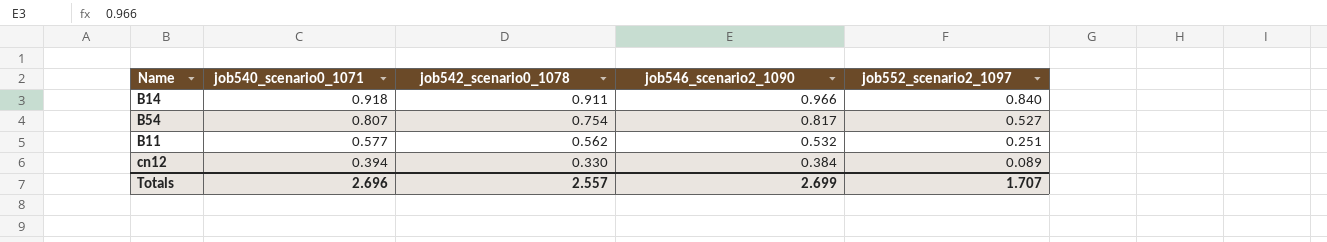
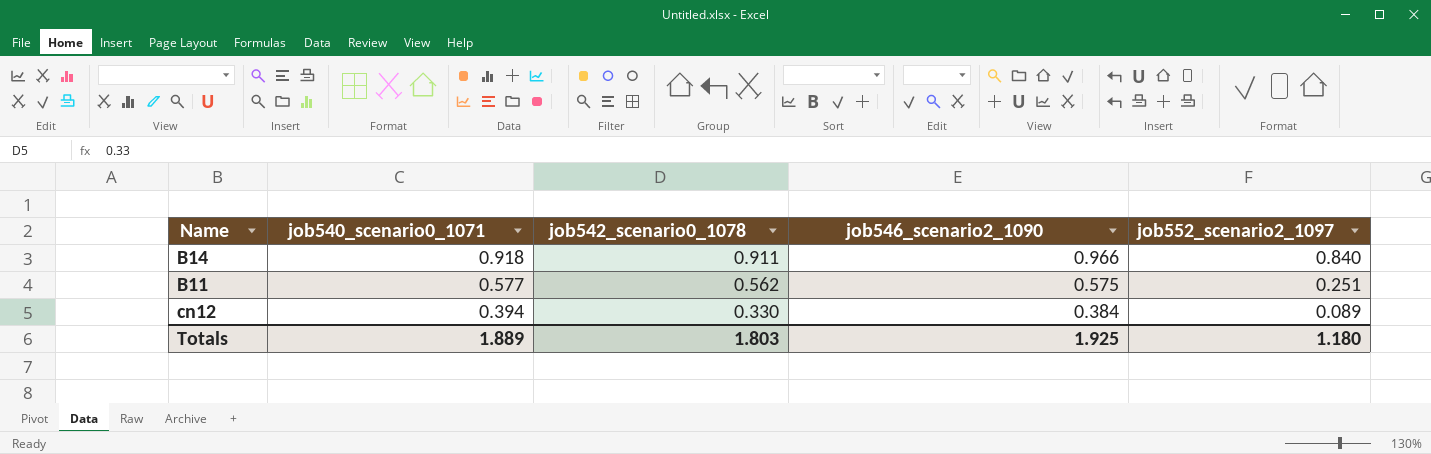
row B54: 0.807 | 0.754 | 0.817 | 0.527 -> none
B11 | job546_scenario2_1090: 0.532 -> 0.575
Totals | job540_scenario0_1071: 2.696 -> 1.889
Totals | job542_scenario0_1078: 2.557 -> 1.803
Totals | job546_scenario2_1090: 2.699 -> 1.925
Totals | job552_scenario2_1097: 1.707 -> 1.180

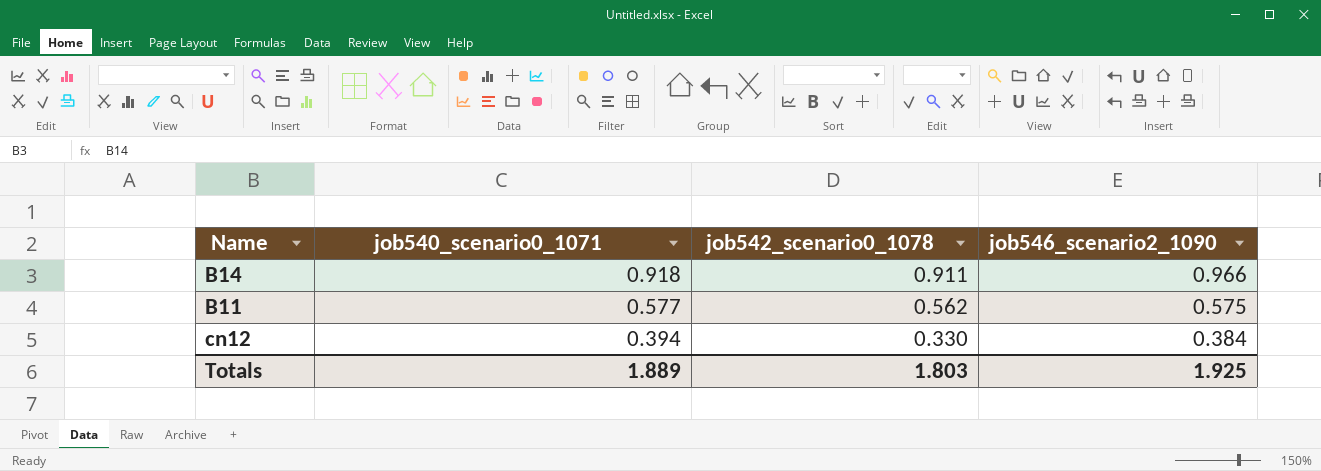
column job552_scenario2_1097 | position: 5 -> none

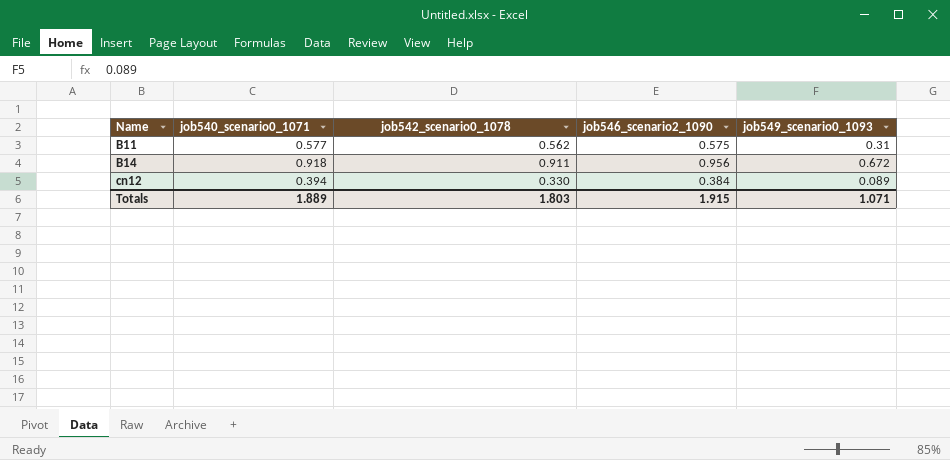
row order: job540_scenario0_1071 descending -> Name ascending
column job549_scenario0_1093 | position: none -> 5
B14 | job546_scenario2_1090: 0.966 -> 0.956
Totals | job546_scenario2_1090: 1.925 -> 1.915

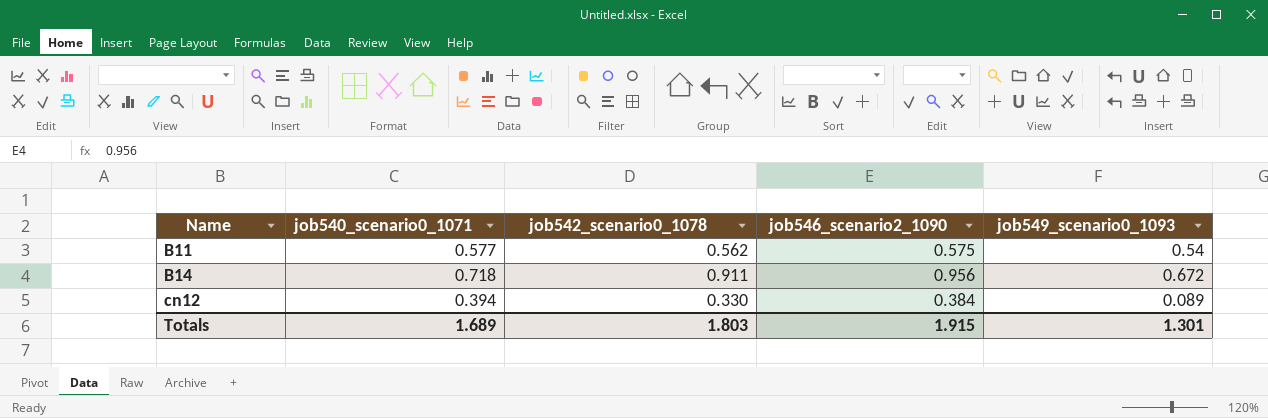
B11 | job549_scenario0_1093: 0.31 -> 0.54
B14 | job540_scenario0_1071: 0.918 -> 0.718
Totals | job540_scenario0_1071: 1.889 -> 1.689
Totals | job549_scenario0_1093: 1.071 -> 1.301

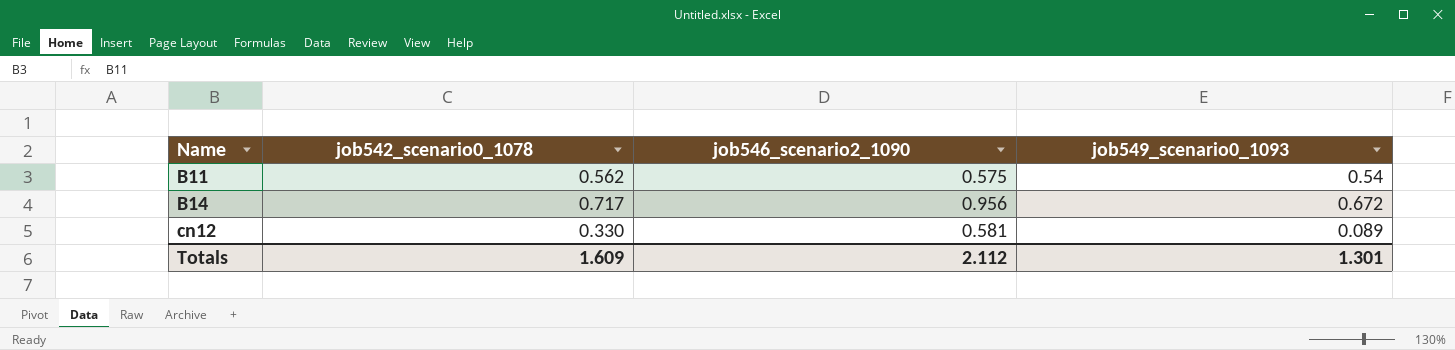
column job540_scenario0_1071 | position: 2 -> none
B14 | job542_scenario0_1078: 0.911 -> 0.717
cn12 | job546_scenario2_1090: 0.384 -> 0.581
Totals | job542_scenario0_1078: 1.803 -> 1.609
Totals | job546_scenario2_1090: 1.915 -> 2.112

